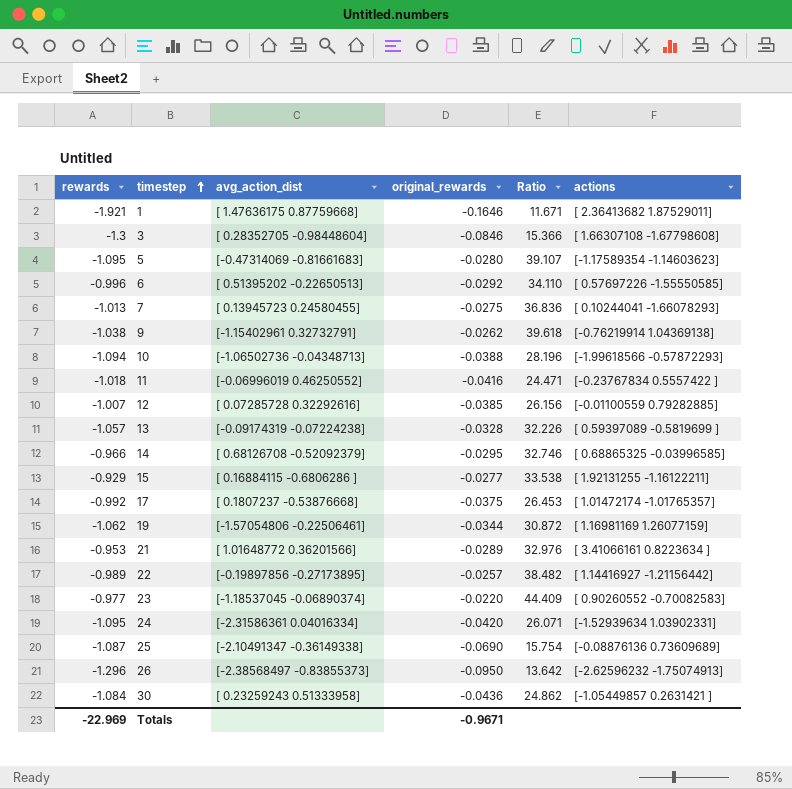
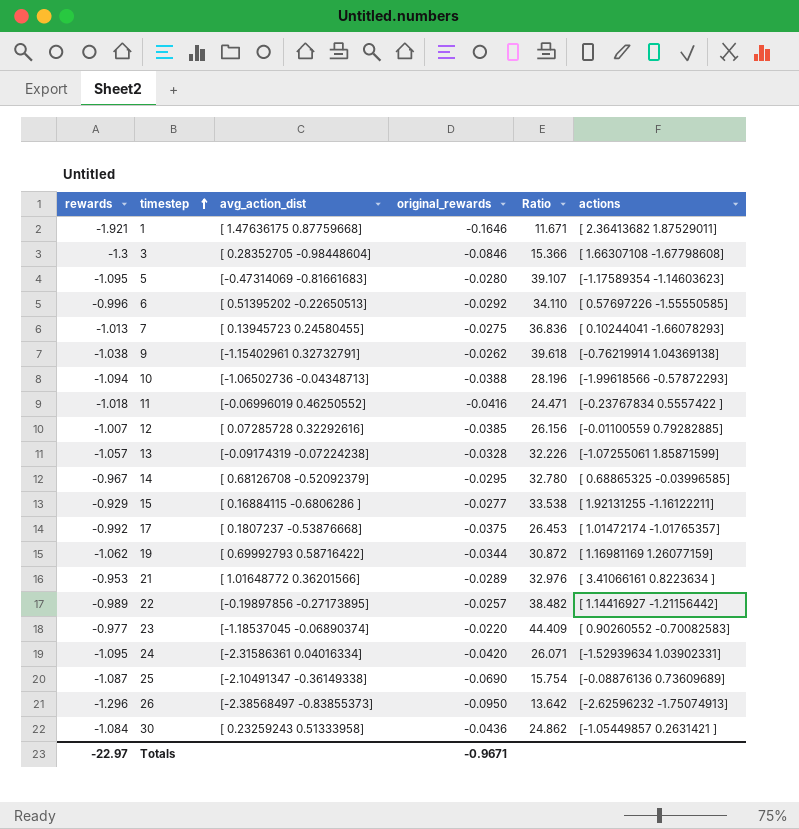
13 | actions: [ 0.59397089 -0.5819699 ] -> [-1.07255061 1.85871599]
14 | rewards: -0.966 -> -0.967
14 | Ratio: 32.746 -> 32.780
19 | avg_action_dist: [-1.57054806 -0.22506461] -> [ 0.69992793 0.58716422]
Totals | rewards: -22.969 -> -22.97

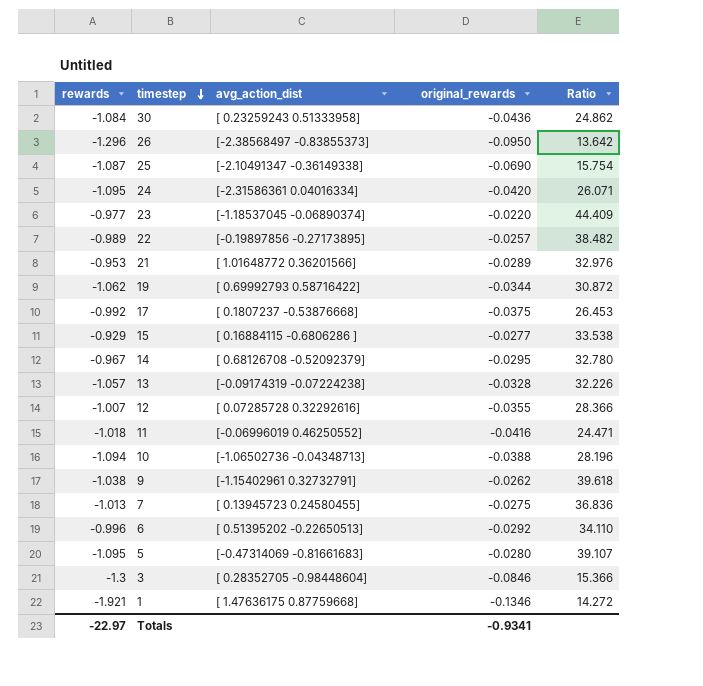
row order: timestep ascending -> timestep descending
column actions | position: 6 -> none
12 | original_rewards: -0.0385 -> -0.0355
12 | Ratio: 26.156 -> 28.366
1 | original_rewards: -0.1646 -> -0.1346
1 | Ratio: 11.671 -> 14.272
Totals | original_rewards: -0.9671 -> -0.9341

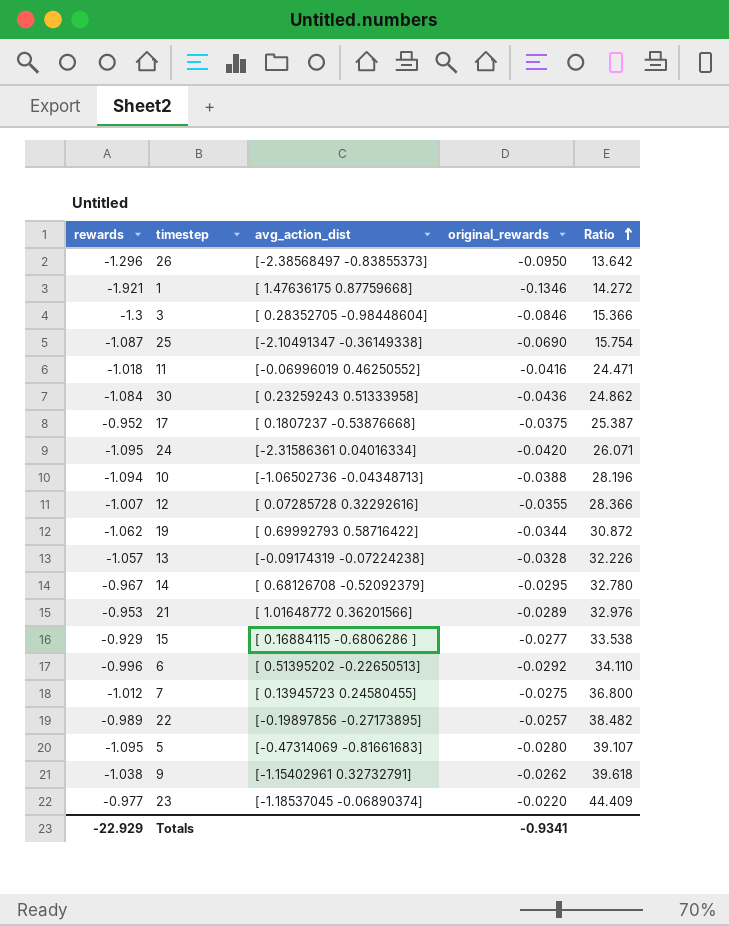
row order: timestep descending -> Ratio ascending
17 | rewards: -0.992 -> -0.952
17 | Ratio: 26.453 -> 25.387
7 | rewards: -1.013 -> -1.012
7 | Ratio: 36.836 -> 36.800
Totals | rewards: -22.97 -> -22.929

